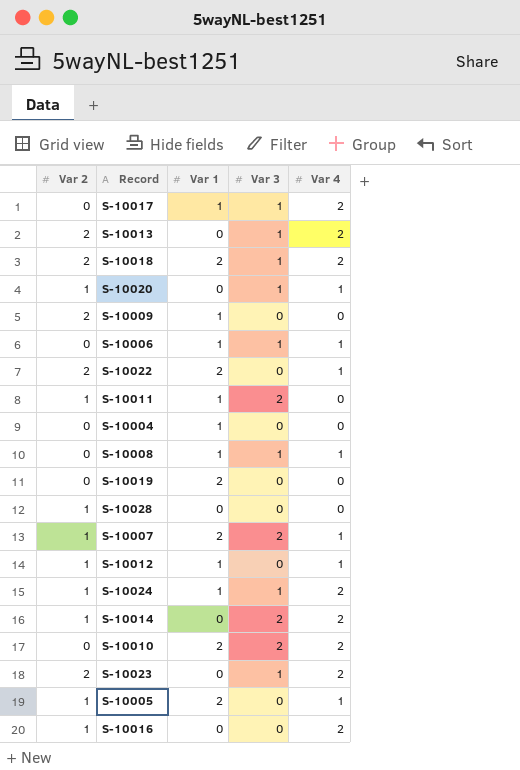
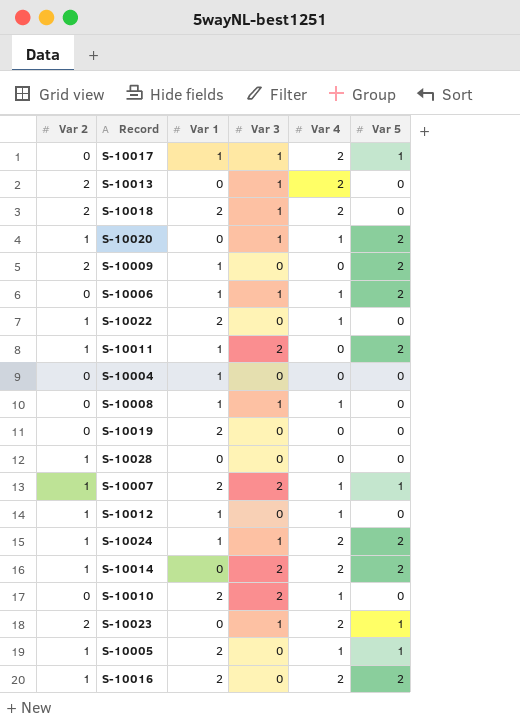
column Var 5 | position: none -> 6
S-10022 | Var 2: 2 -> 1
S-10010 | Var 4: 2 -> 1
S-10016 | Var 1: 0 -> 2

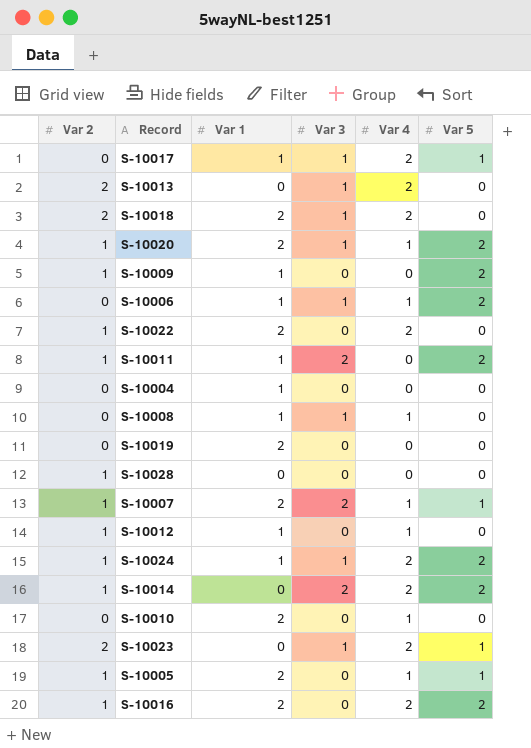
S-10020 | Var 1: 0 -> 2
S-10009 | Var 2: 2 -> 1
S-10022 | Var 4: 1 -> 2
S-10010 | Var 3: 2 -> 0

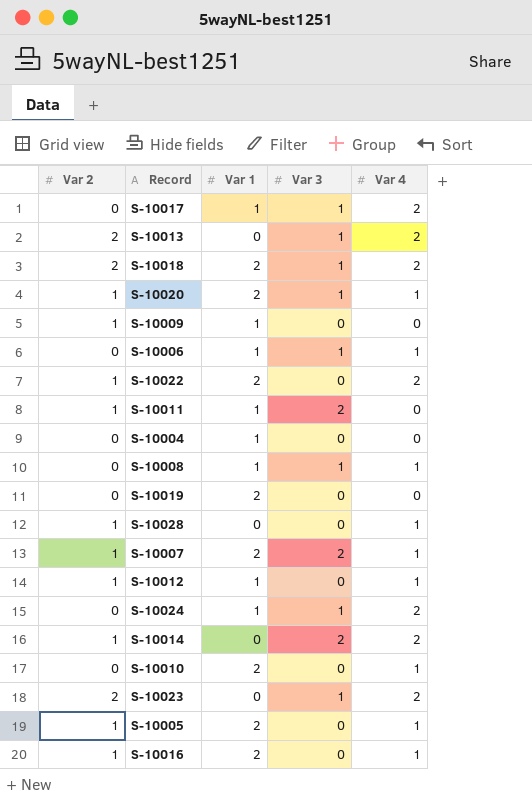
column Var 5 | position: 6 -> none
S-10028 | Var 4: 0 -> 1
S-10024 | Var 2: 1 -> 0
S-10016 | Var 4: 2 -> 1

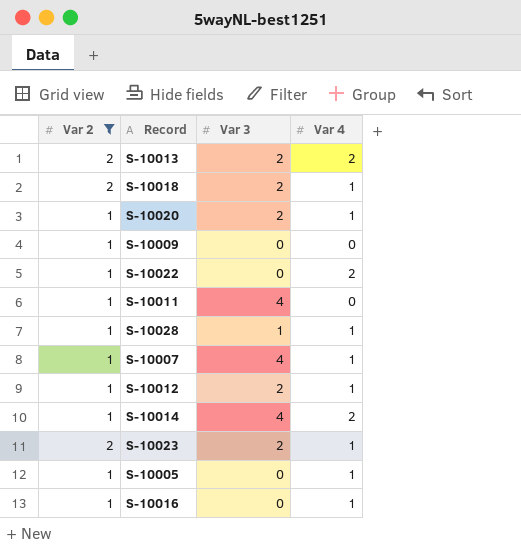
filter: none -> Var 2 != 0
column Var 1 | position: 3 -> none
S-10013 | Var 3: 1 -> 2
S-10018 | Var 3: 1 -> 2
S-10018 | Var 4: 2 -> 1
S-10020 | Var 3: 1 -> 2
S-10011 | Var 3: 2 -> 4
S-10028 | Var 3: 0 -> 1
S-10007 | Var 3: 2 -> 4
S-10012 | Var 3: 0 -> 2
S-10014 | Var 3: 2 -> 4
S-10023 | Var 3: 1 -> 2
S-10023 | Var 4: 2 -> 1

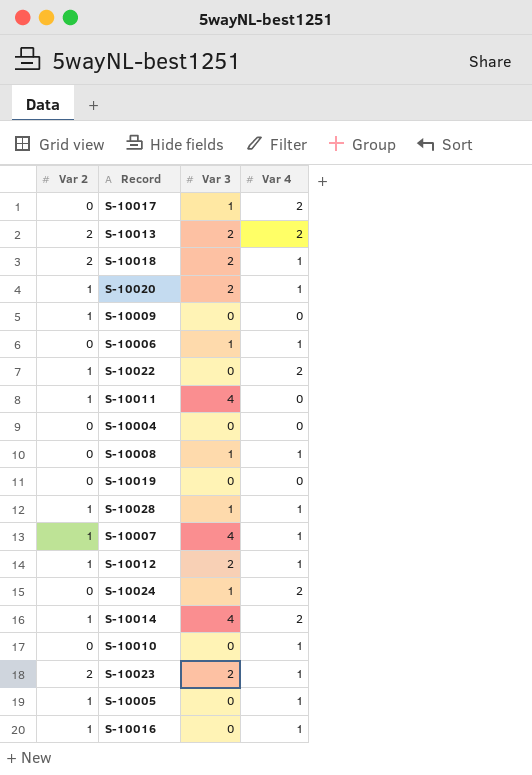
filter: Var 2 != 0 -> none

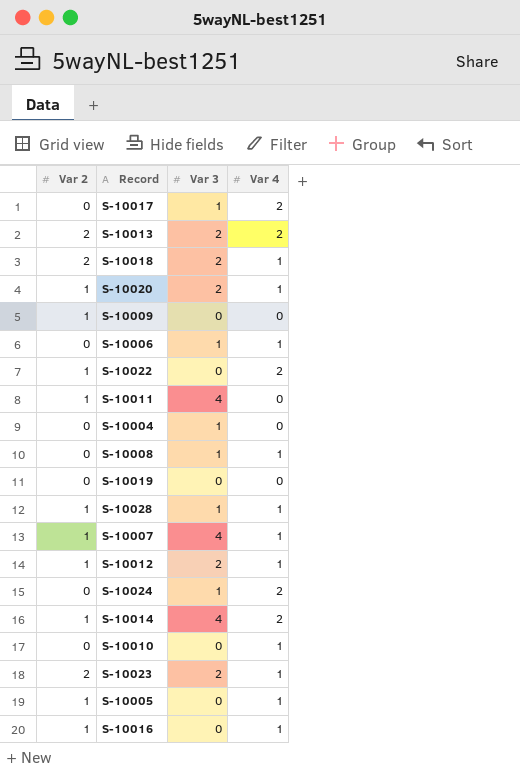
S-10004 | Var 3: 0 -> 1

